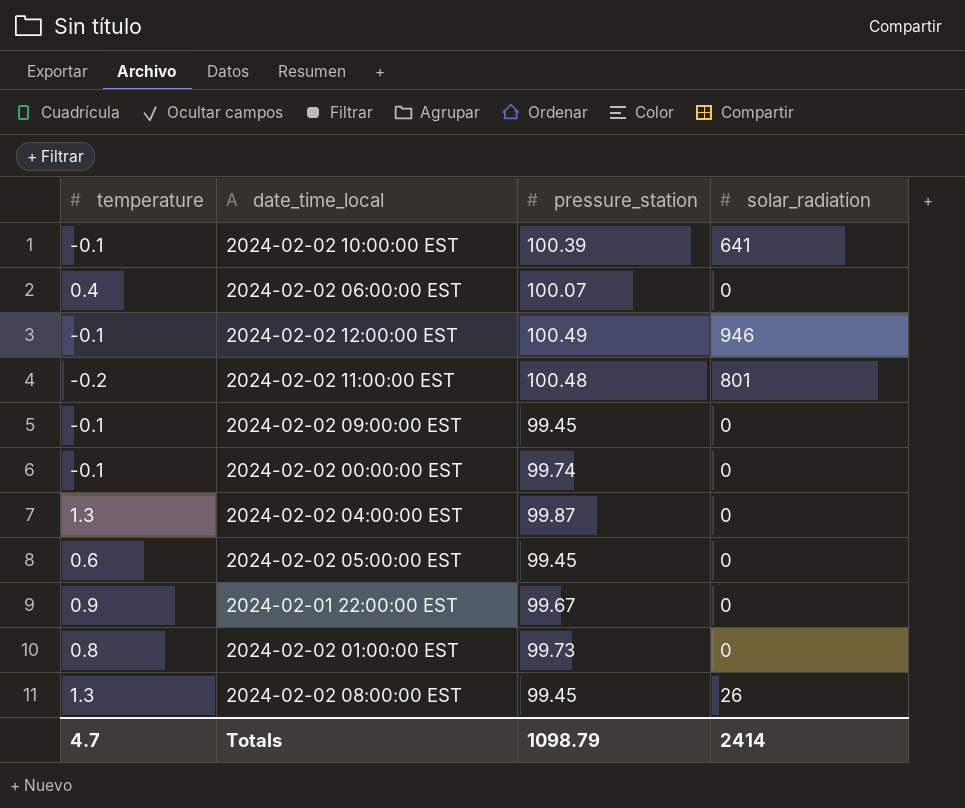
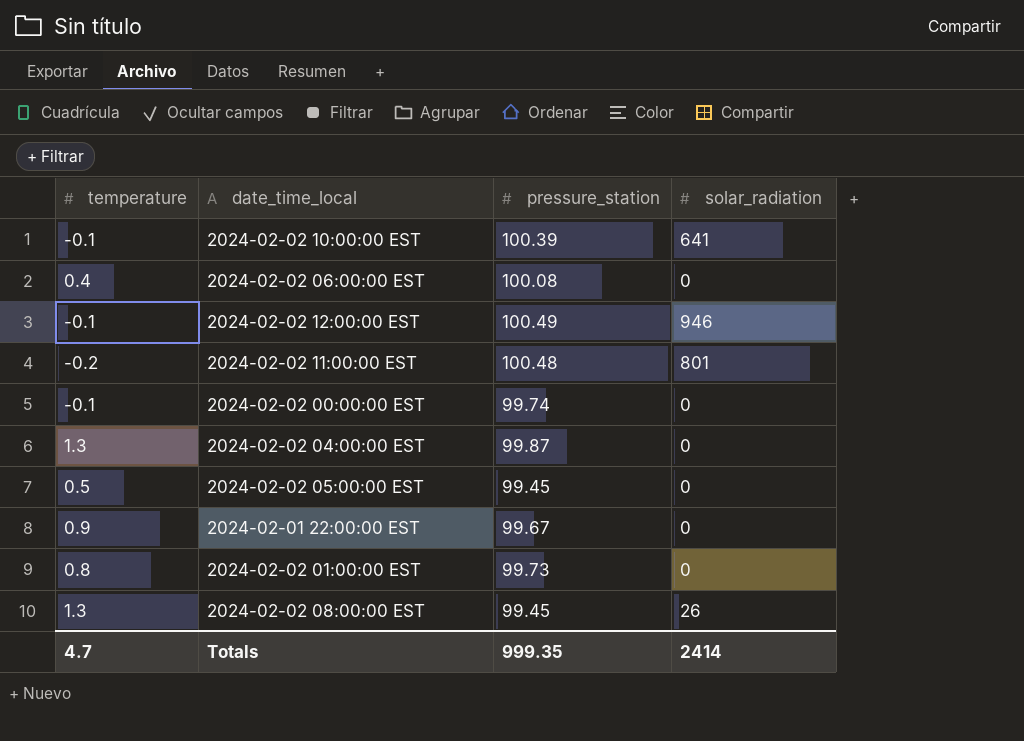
row 2024-02-02 09:00:00 EST: -0.1 | 99.45 | 0 -> none
2024-02-02 06:00:00 EST | pressure_station: 100.07 -> 100.08
2024-02-02 05:00:00 EST | temperature: 0.6 -> 0.5
Totals | pressure_station: 1098.79 -> 999.35

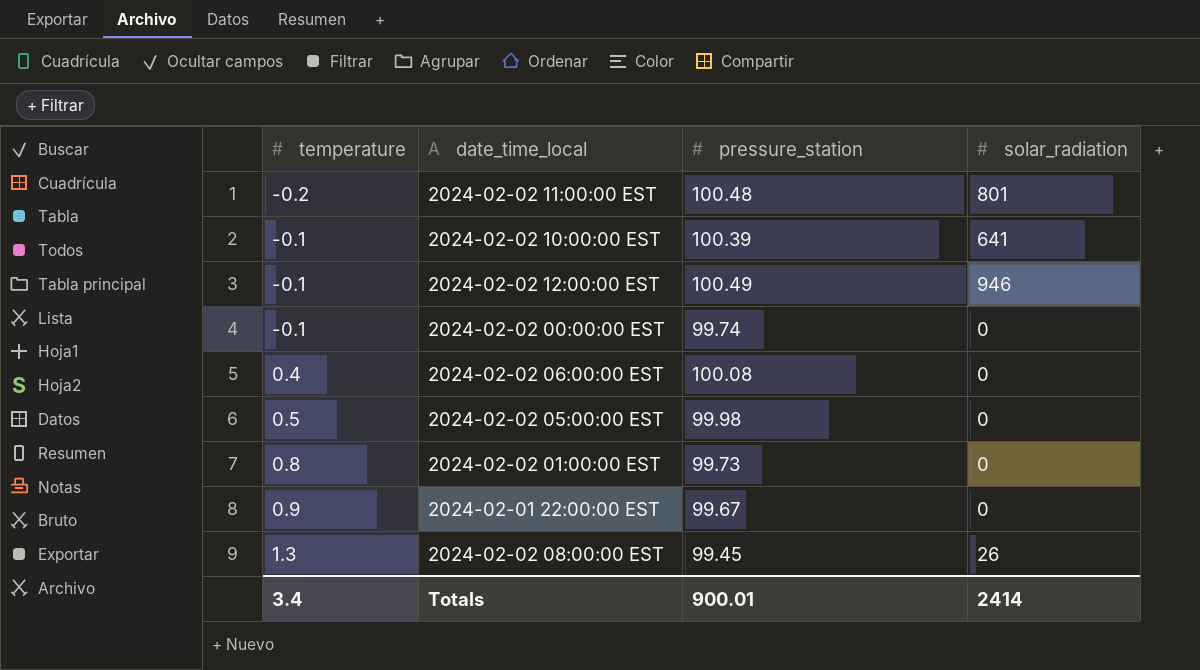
row order: none -> temperature ascending
row 2024-02-02 04:00:00 EST: 1.3 | 99.87 | 0 -> none
2024-02-02 05:00:00 EST | pressure_station: 99.45 -> 99.98
Totals | temperature: 4.7 -> 3.4
Totals | pressure_station: 999.35 -> 900.01

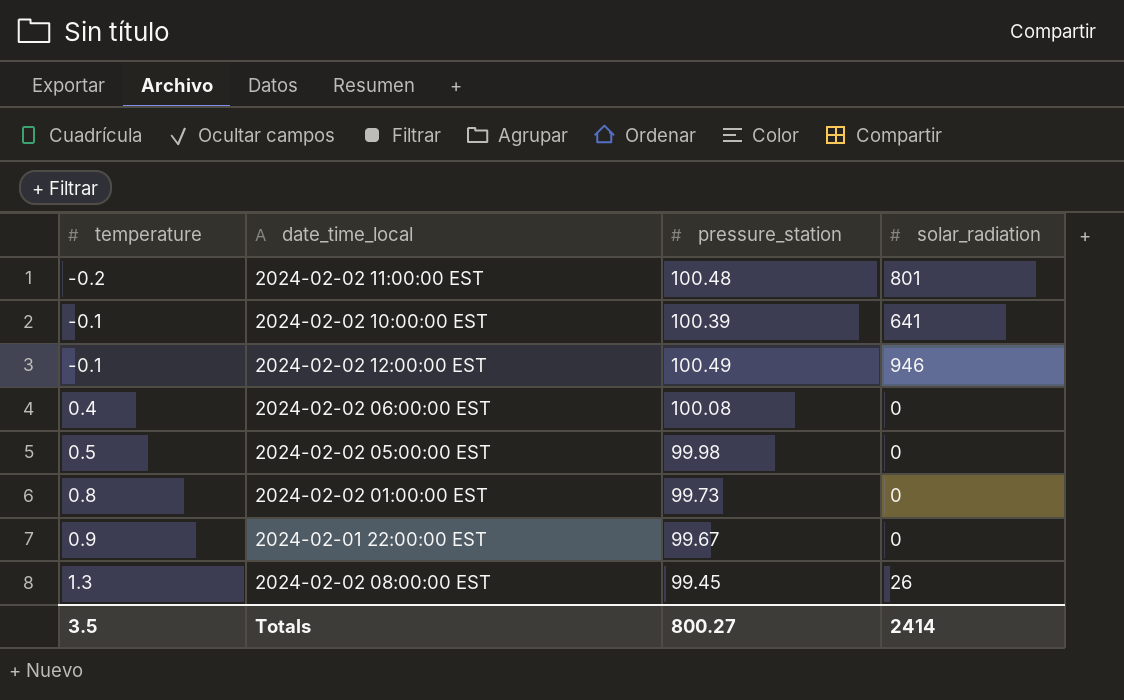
row 2024-02-02 00:00:00 EST: -0.1 | 99.74 | 0 -> none
Totals | temperature: 3.4 -> 3.5
Totals | pressure_station: 900.01 -> 800.27

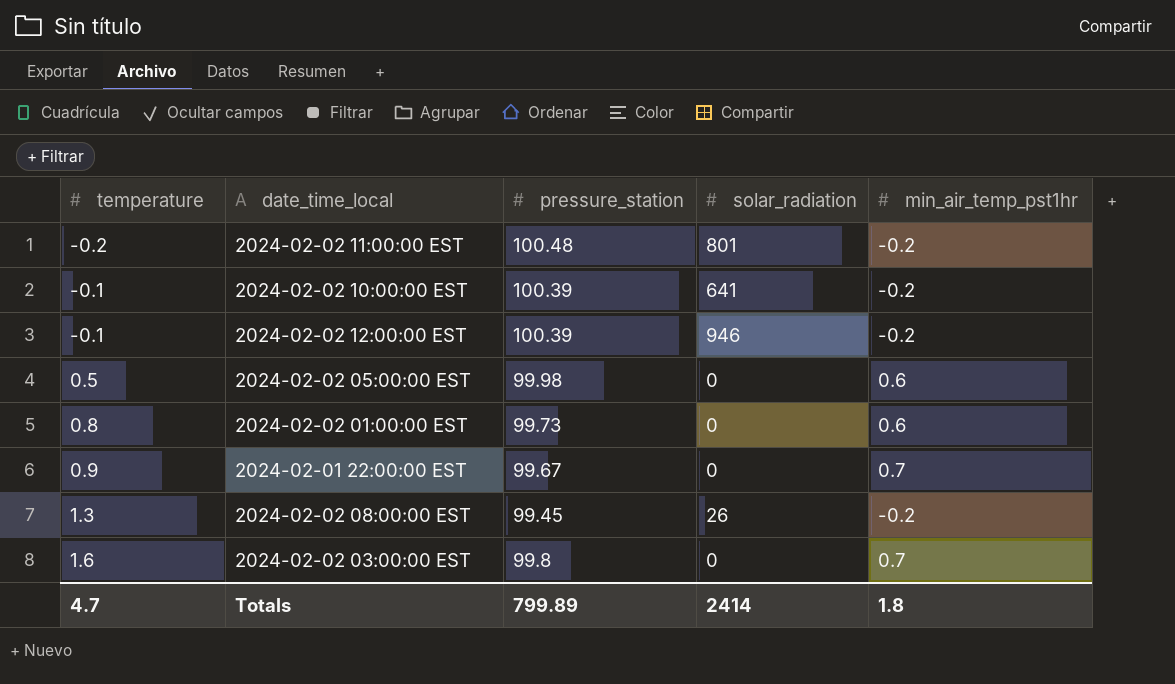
column min_air_temp_pst1hr | position: none -> 5
row 2024-02-02 06:00:00 EST: 0.4 | 100.08 | 0 -> none
2024-02-02 12:00:00 EST | pressure_station: 100.49 -> 100.39
row 2024-02-02 03:00:00 EST: none -> 1.6 | 99.8 | 0 | 0.7
Totals | temperature: 3.5 -> 4.7
Totals | pressure_station: 800.27 -> 799.89

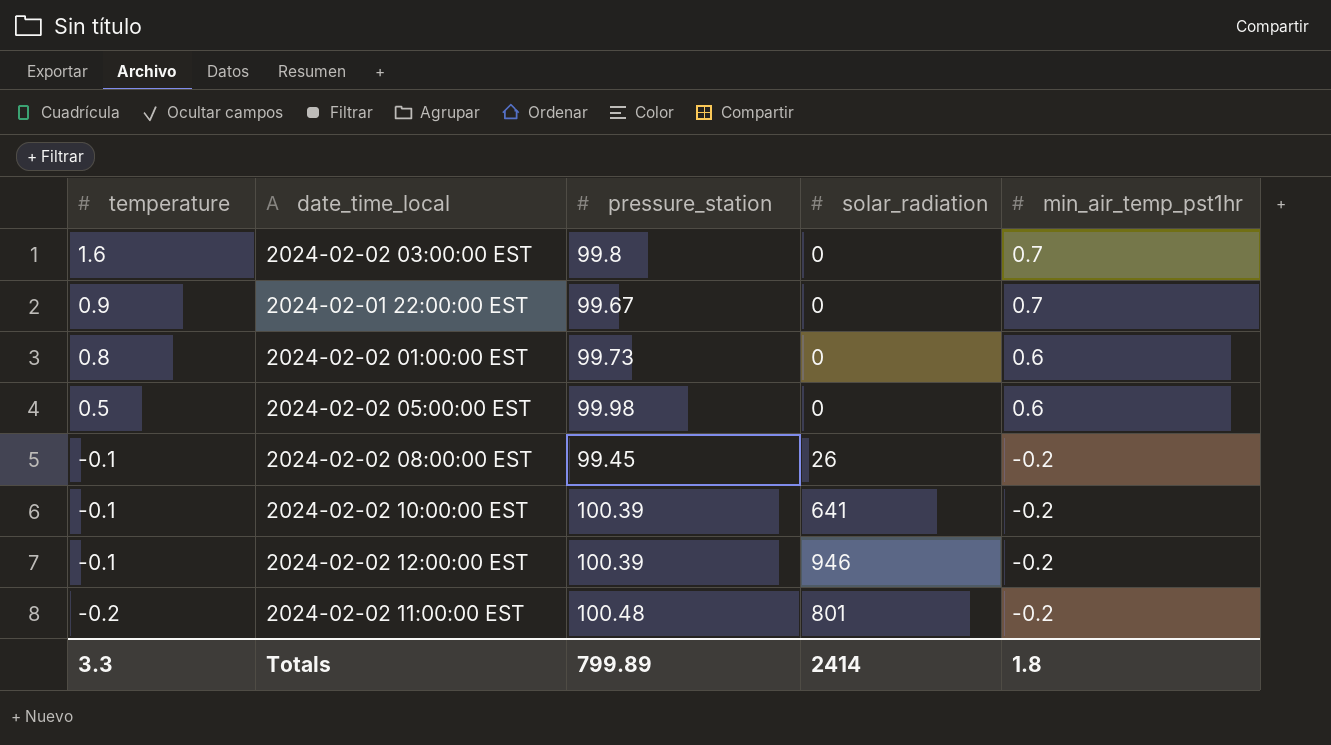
row order: temperature ascending -> temperature descending
2024-02-02 08:00:00 EST | temperature: 1.3 -> -0.1
Totals | temperature: 4.7 -> 3.3

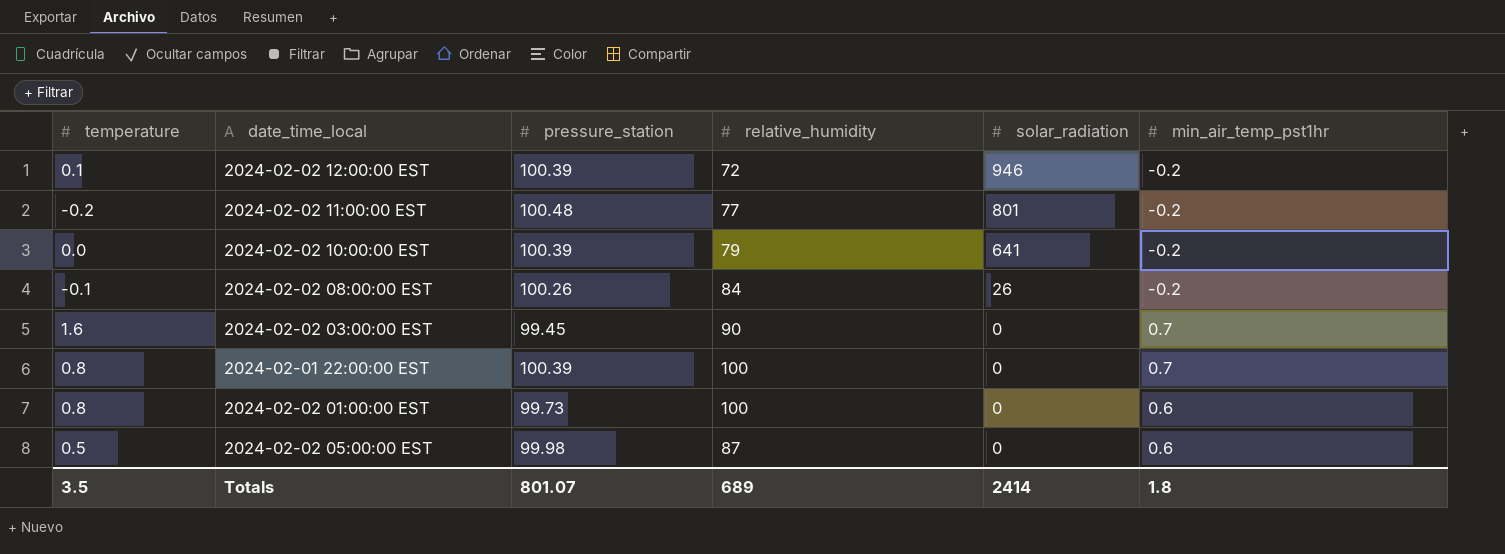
row order: temperature descending -> solar_radiation descending
column relative_humidity | position: none -> 4
2024-02-02 12:00:00 EST | temperature: -0.1 -> 0.1
2024-02-02 10:00:00 EST | temperature: -0.1 -> 0.0
2024-02-02 08:00:00 EST | pressure_station: 99.45 -> 100.26
2024-02-02 03:00:00 EST | pressure_station: 99.8 -> 99.45
2024-02-01 22:00:00 EST | temperature: 0.9 -> 0.8
2024-02-01 22:00:00 EST | pressure_station: 99.67 -> 100.39
Totals | temperature: 3.3 -> 3.5
Totals | pressure_station: 799.89 -> 801.07

